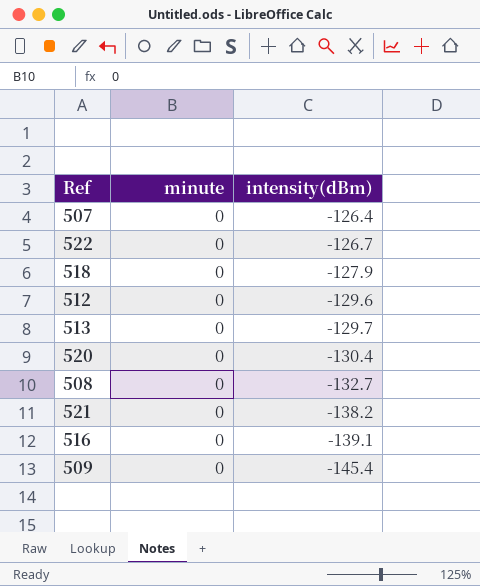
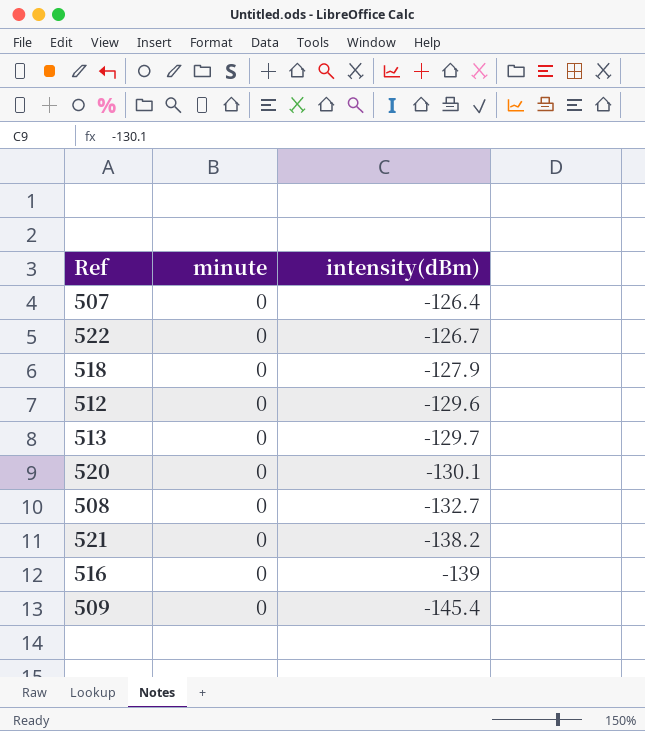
520 | intensity(dBm): -130.4 -> -130.1
516 | intensity(dBm): -139.1 -> -139

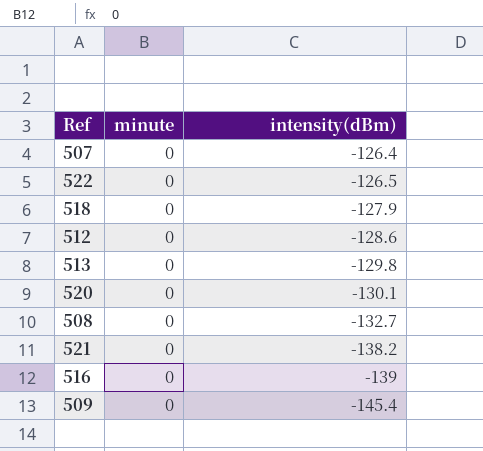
522 | intensity(dBm): -126.7 -> -126.5
512 | intensity(dBm): -129.6 -> -128.6
513 | intensity(dBm): -129.7 -> -129.8

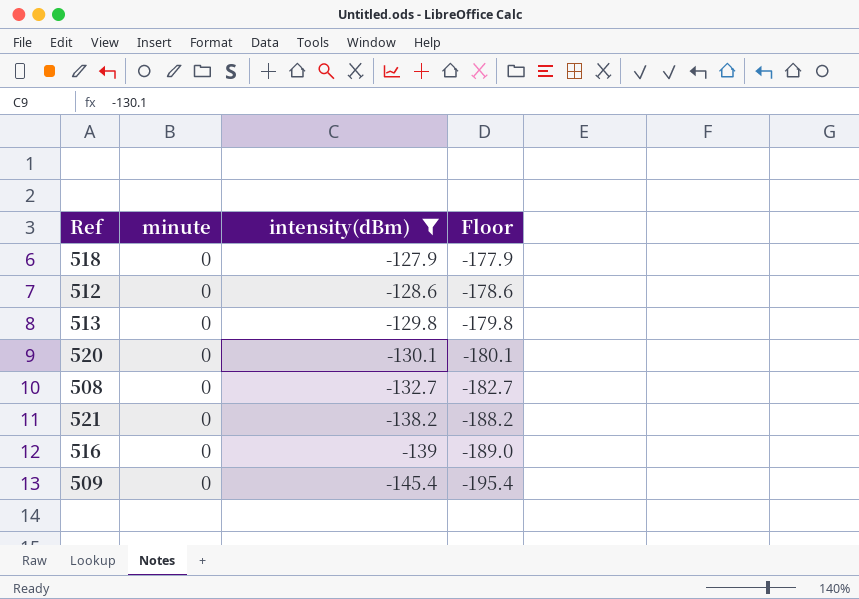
filter: none -> intensity(dBm) <= -127.9
column Floor | formula: none -> [intensity(dBm)] - 50

